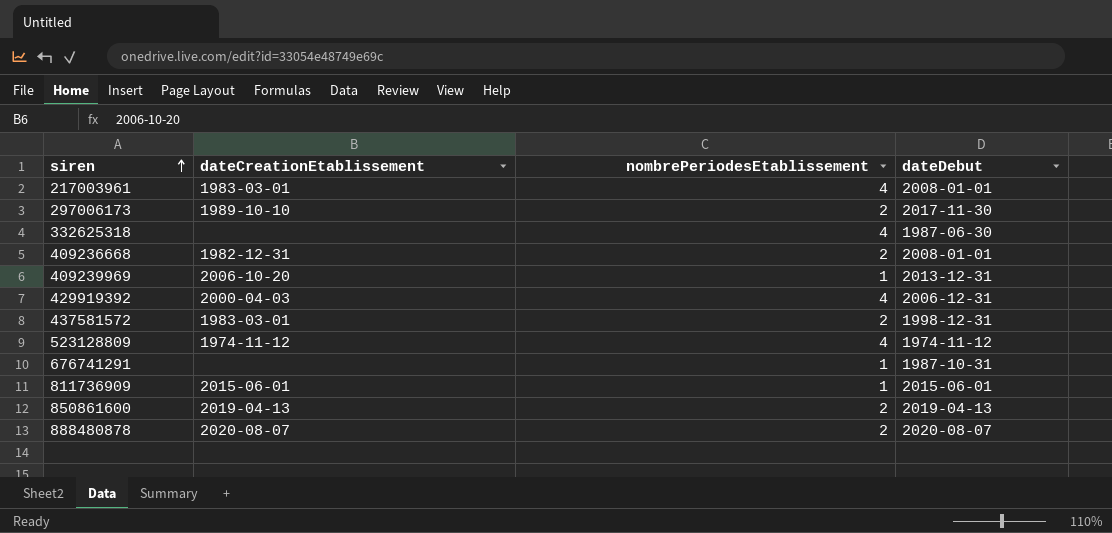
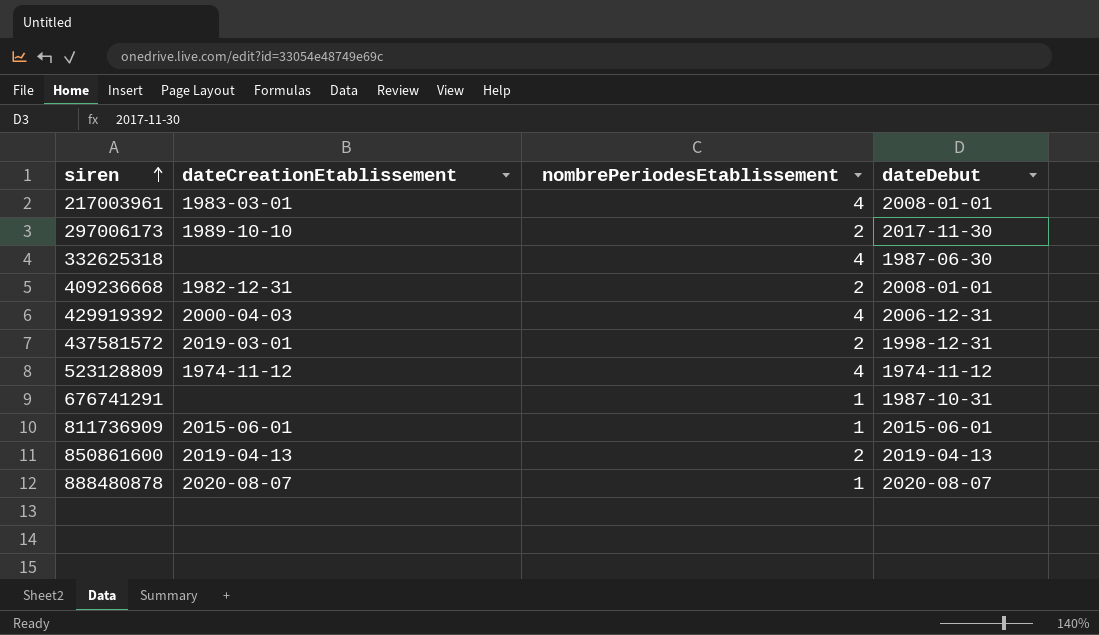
row 409239969: 2006-10-20 | 1 | 2013-12-31 -> none
437581572 | dateCreationEtablissement: 1983-03-01 -> 2019-03-01
888480878 | nombrePeriodesEtablissement: 2 -> 1

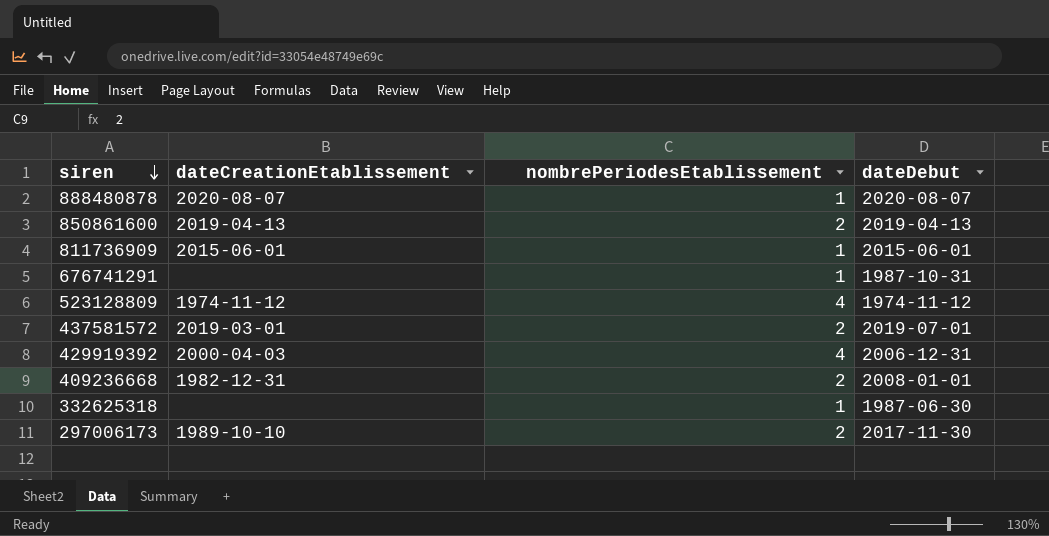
row order: siren ascending -> siren descending
row 217003961: 1983-03-01 | 4 | 2008-01-01 -> none
437581572 | dateDebut: 1998-12-31 -> 2019-07-01
332625318 | nombrePeriodesEtablissement: 4 -> 1

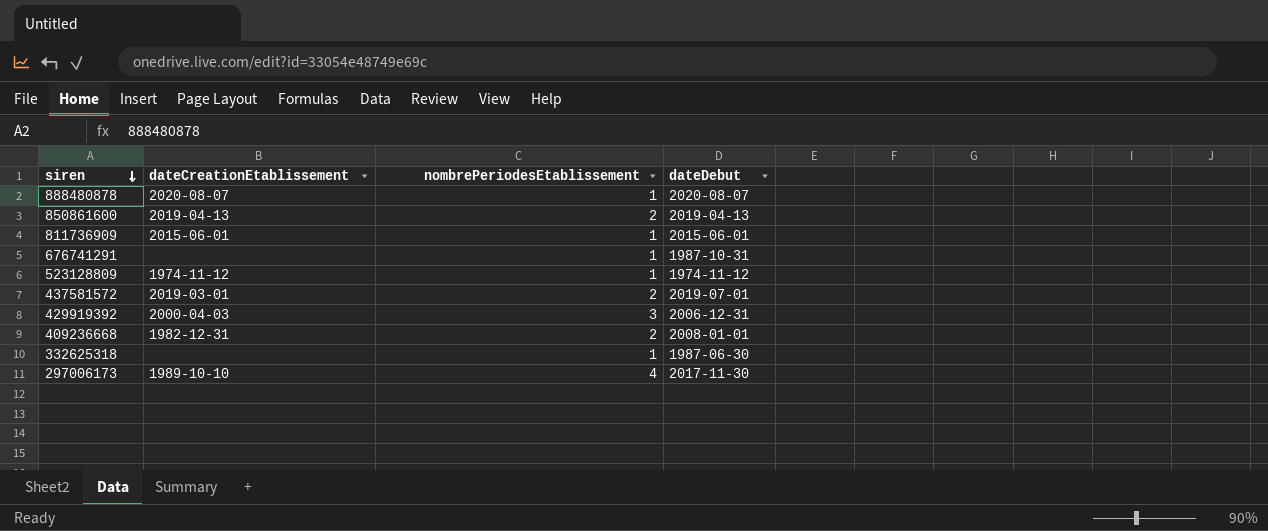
523128809 | nombrePeriodesEtablissement: 4 -> 1
429919392 | nombrePeriodesEtablissement: 4 -> 3
297006173 | nombrePeriodesEtablissement: 2 -> 4

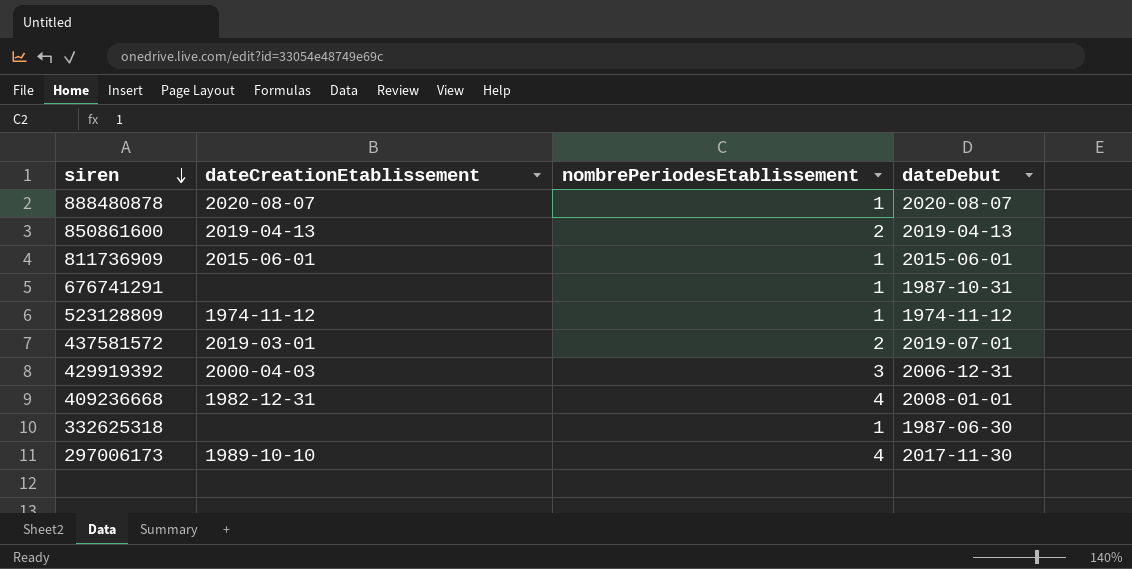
409236668 | nombrePeriodesEtablissement: 2 -> 4

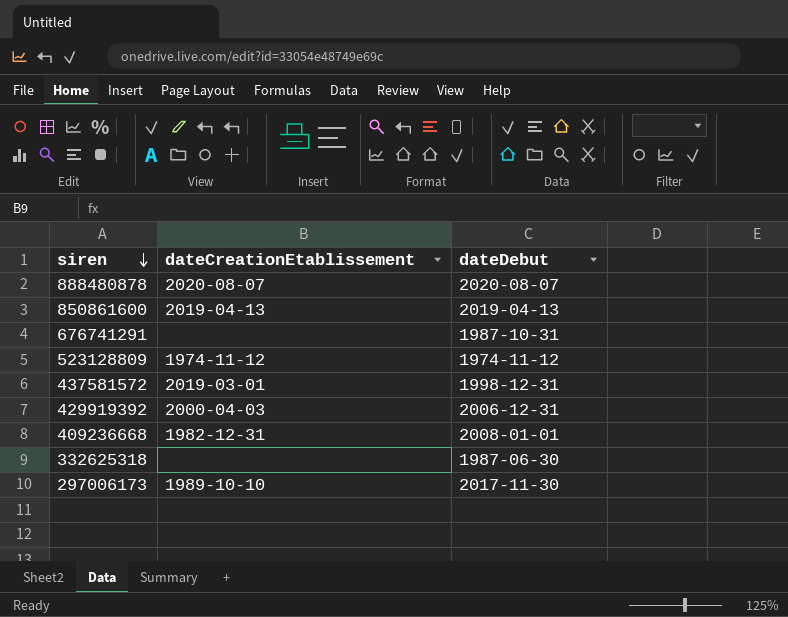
column nombrePeriodesEtablissement | position: 3 -> none
row 811736909: 2015-06-01 | 1 | 2015-06-01 -> none
437581572 | dateDebut: 2019-07-01 -> 1998-12-31

